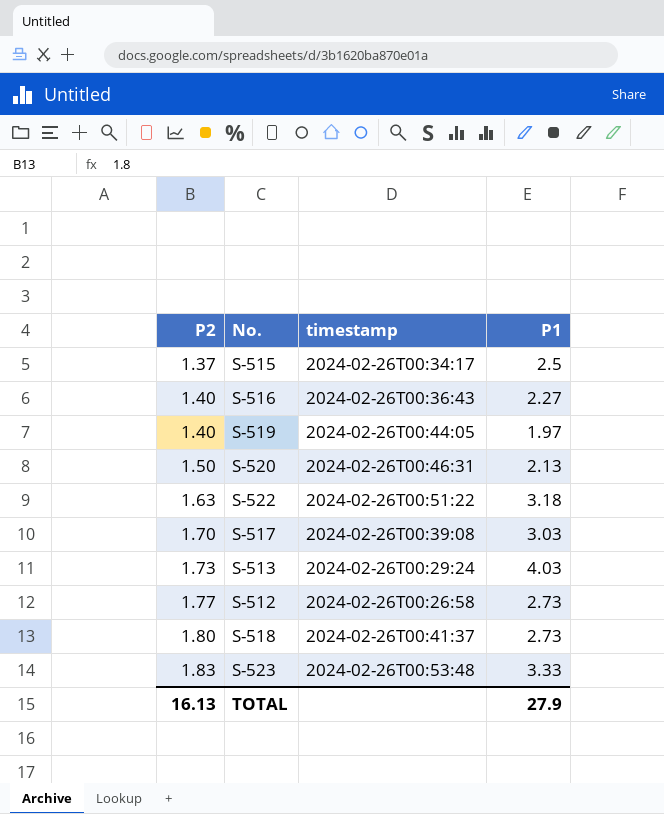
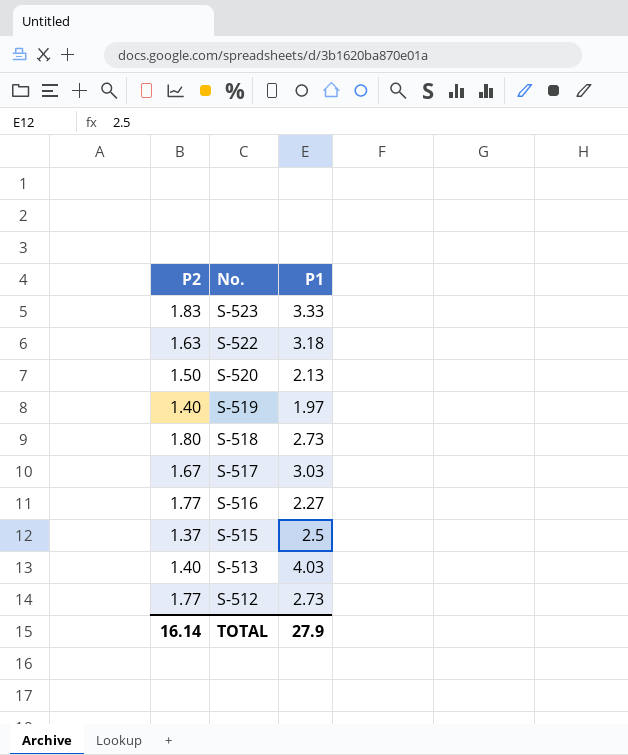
row order: P2 ascending -> No. descending
column timestamp | position: 3 -> none
S-517 | P2: 1.70 -> 1.67
S-516 | P2: 1.40 -> 1.77
S-513 | P2: 1.73 -> 1.40
TOTAL | P2: 16.13 -> 16.14

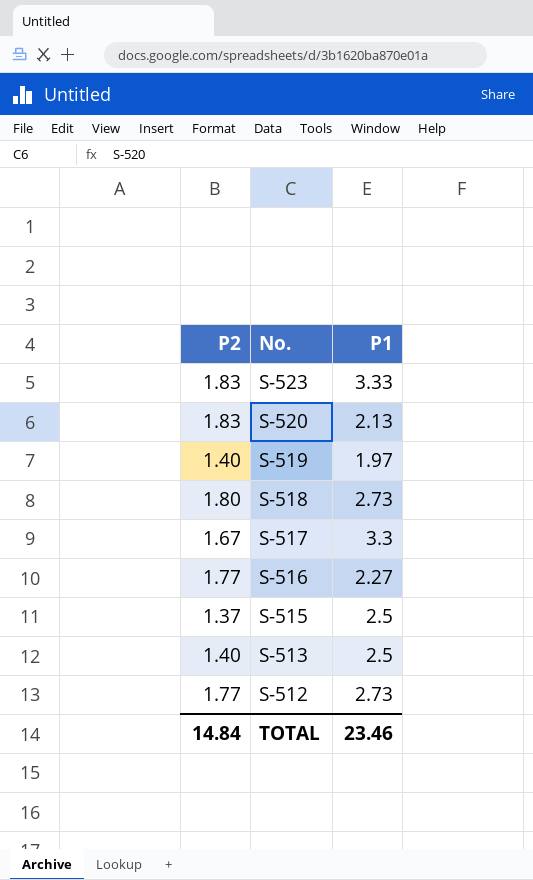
row S-522: 1.63 | 3.18 -> none
S-520 | P2: 1.50 -> 1.83
S-517 | P1: 3.03 -> 3.3
S-513 | P1: 4.03 -> 2.5
TOTAL | P2: 16.14 -> 14.84
TOTAL | P1: 27.9 -> 23.46

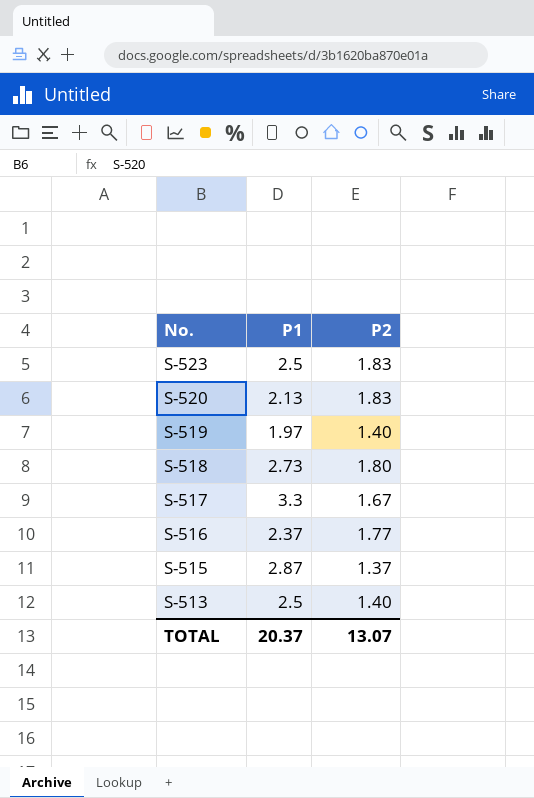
column P2 | position: 1 -> 3
row S-512: 1.77 | 2.73 -> none
S-523 | P1: 3.33 -> 2.5
S-516 | P1: 2.27 -> 2.37
S-515 | P1: 2.5 -> 2.87
TOTAL | P1: 23.46 -> 20.37
TOTAL | P2: 14.84 -> 13.07

